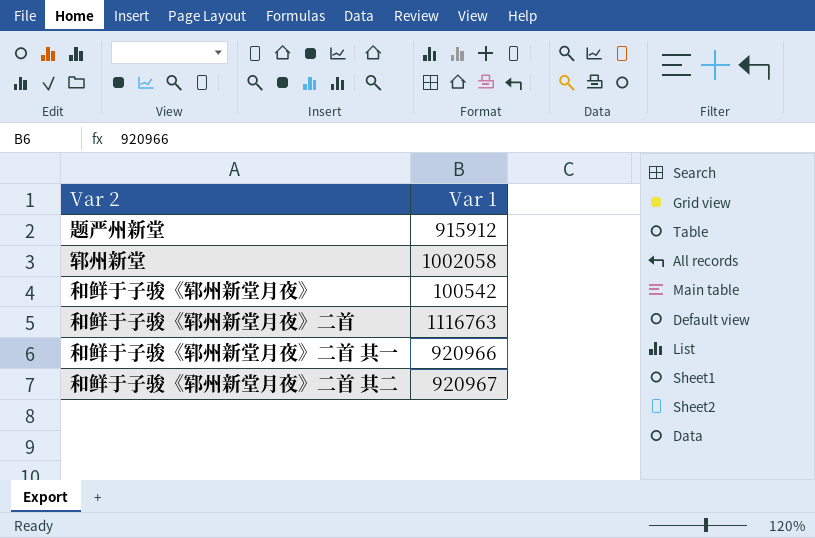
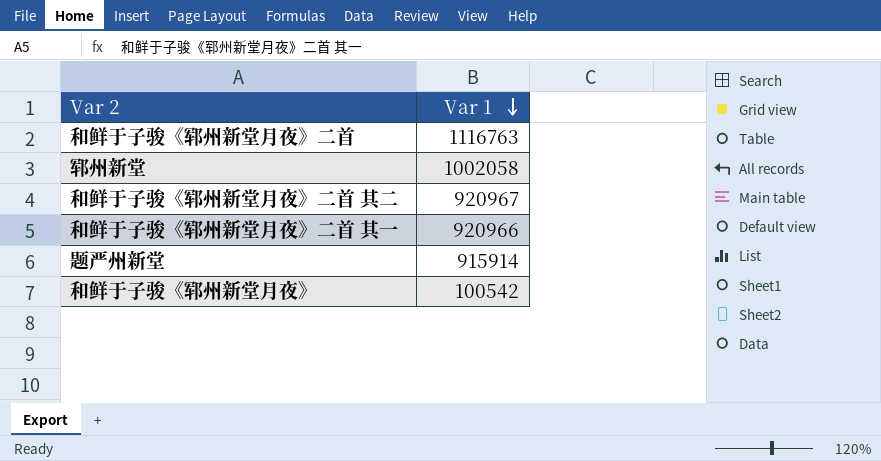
row order: none -> Var 1 descending
题严州新堂 | Var 1: 915912 -> 915914

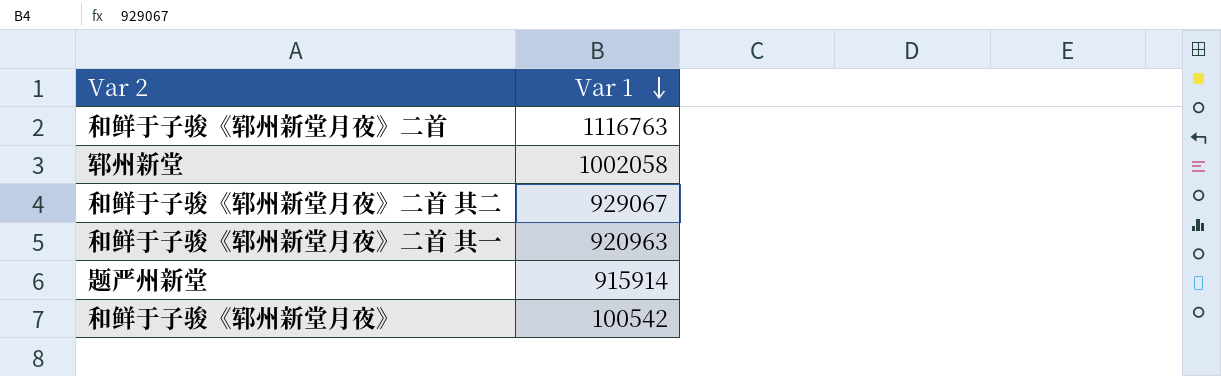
和鲜于子骏《郓州新堂月夜》二首 其二 | Var 1: 920967 -> 929067
和鲜于子骏《郓州新堂月夜》二首 其一 | Var 1: 920966 -> 920963

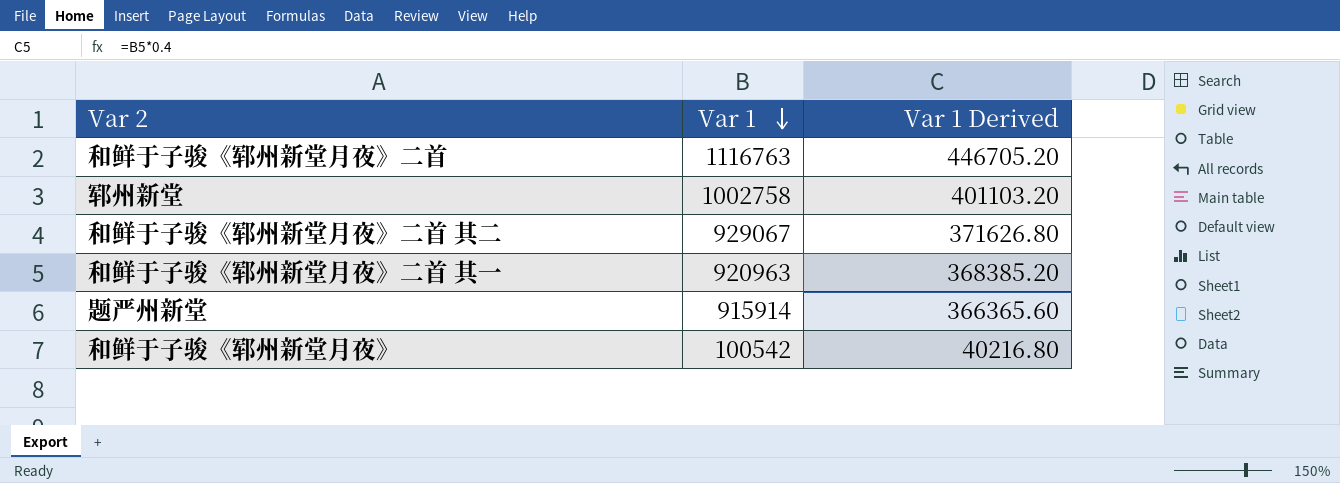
column Var 1 Derived | formula: none -> [Var 1] * 0.4
郓州新堂 | Var 1: 1002058 -> 1002758

